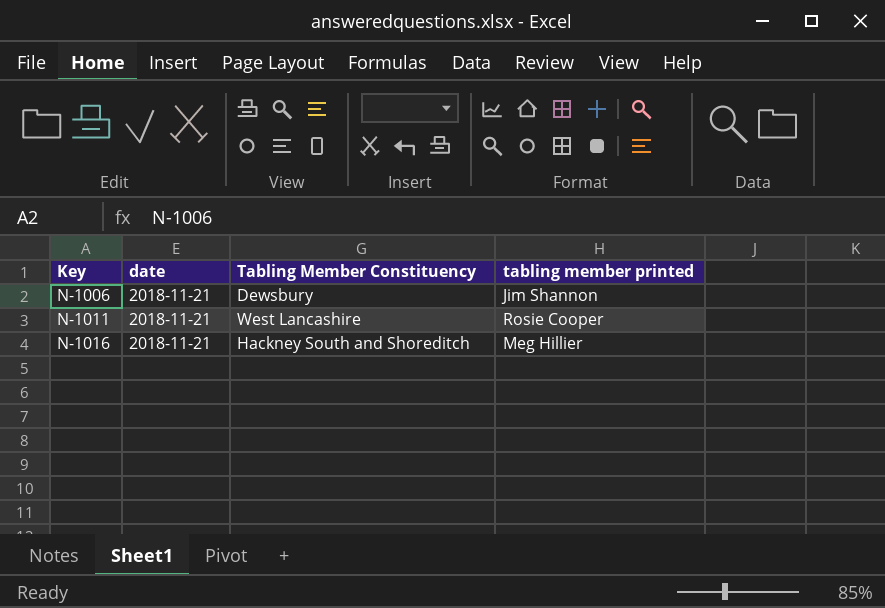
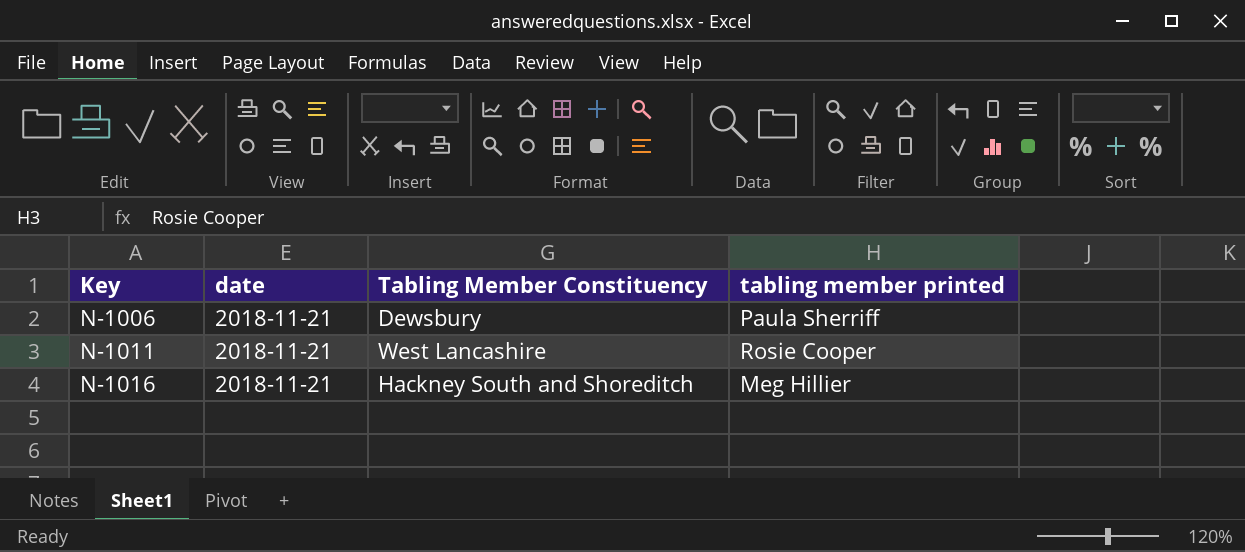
N-1006 | tabling member printed: Jim Shannon -> Paula Sherriff

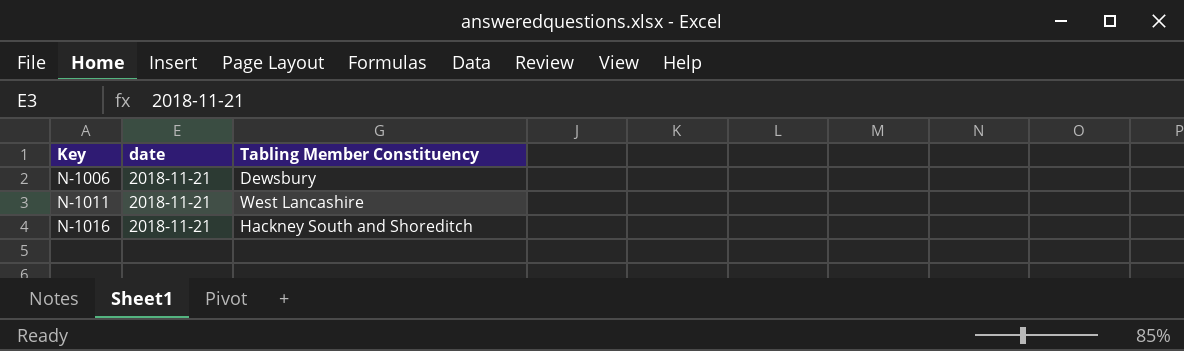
column tabling member printed | position: 4 -> none

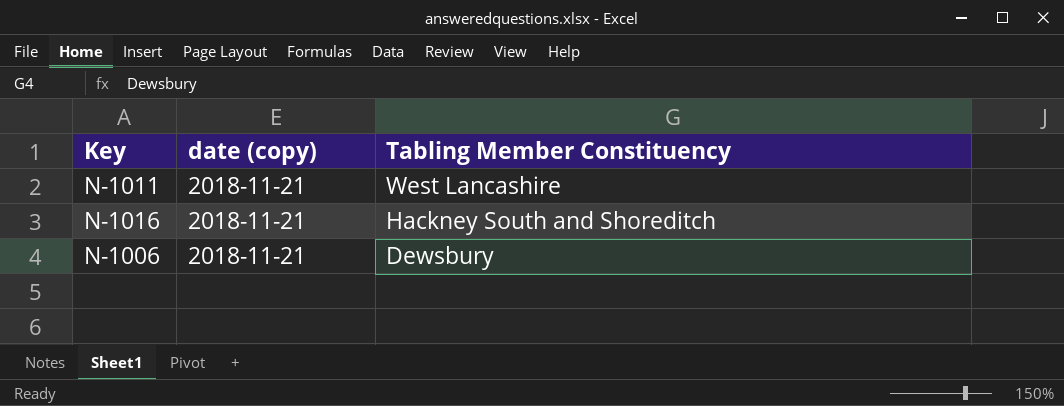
row order: Key ascending -> Tabling Member Constituency descending
column name: date -> date (copy)

